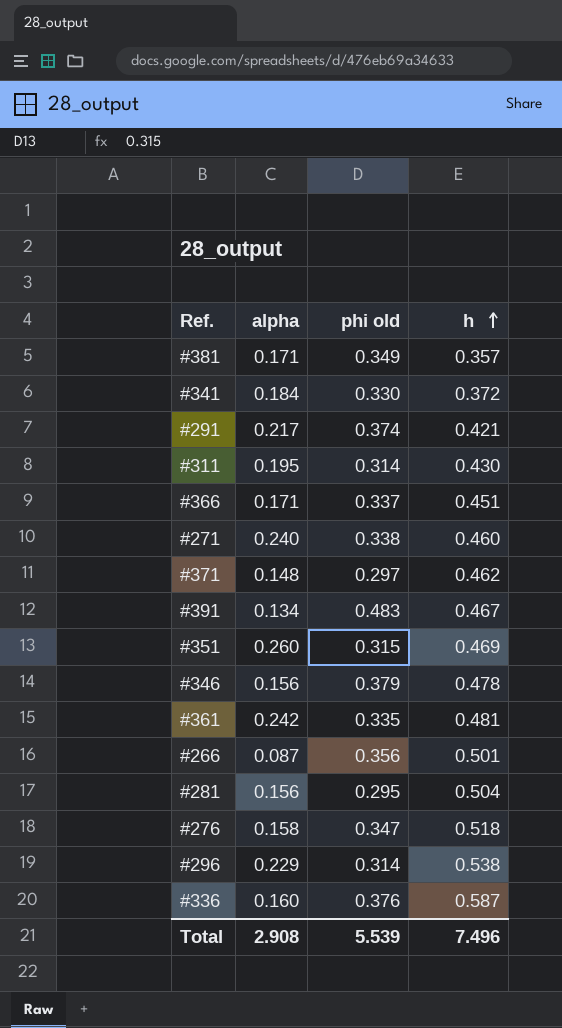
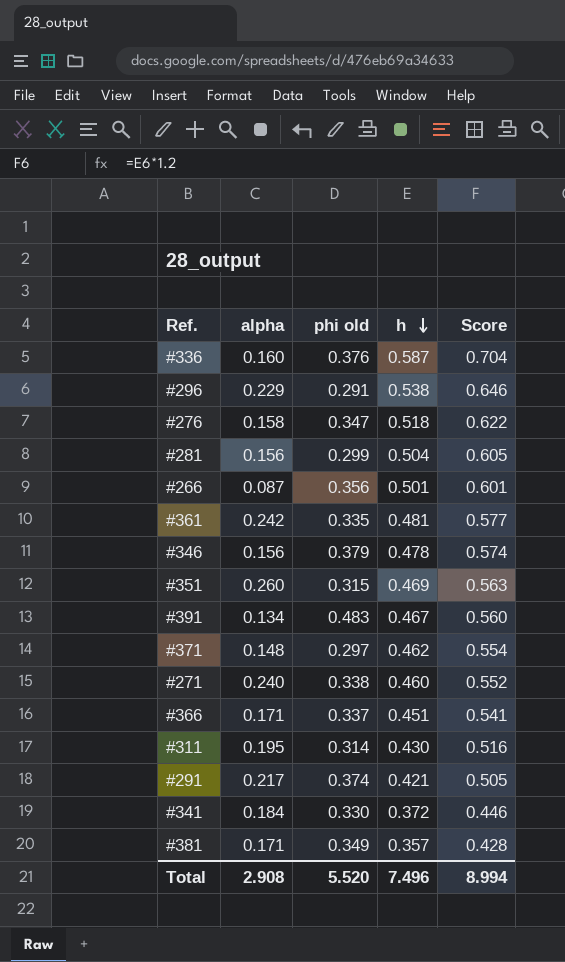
row order: h ascending -> h descending
column Score | formula: none -> [h] * 1.2
#296 | phi old: 0.314 -> 0.291
#281 | phi old: 0.295 -> 0.299
Total | phi old: 5.539 -> 5.520

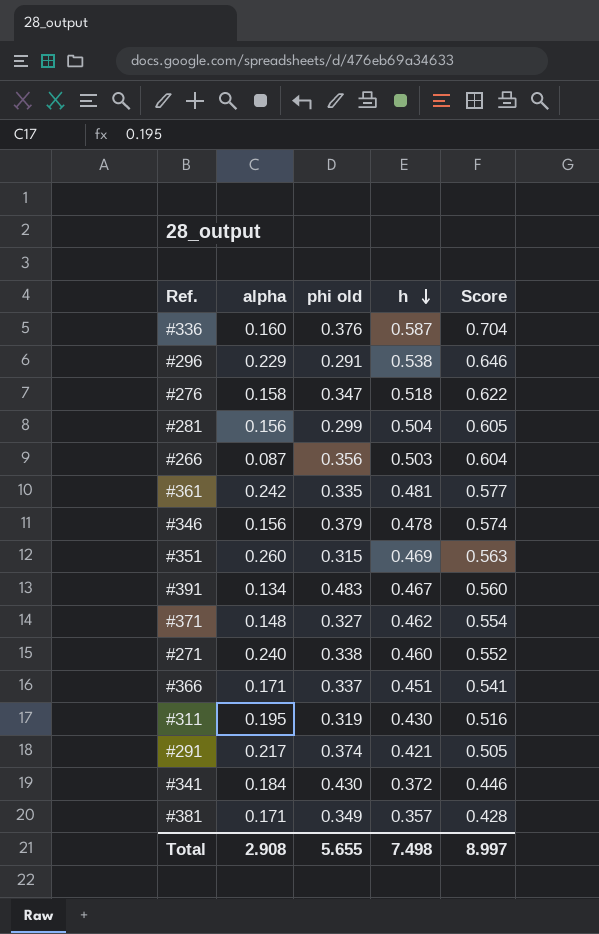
#266 | h: 0.501 -> 0.503
#266 | Score: 0.601 -> 0.604
#371 | phi old: 0.297 -> 0.327
#311 | phi old: 0.314 -> 0.319
#341 | phi old: 0.330 -> 0.430
Total | phi old: 5.520 -> 5.655
Total | h: 7.496 -> 7.498
Total | Score: 8.994 -> 8.997

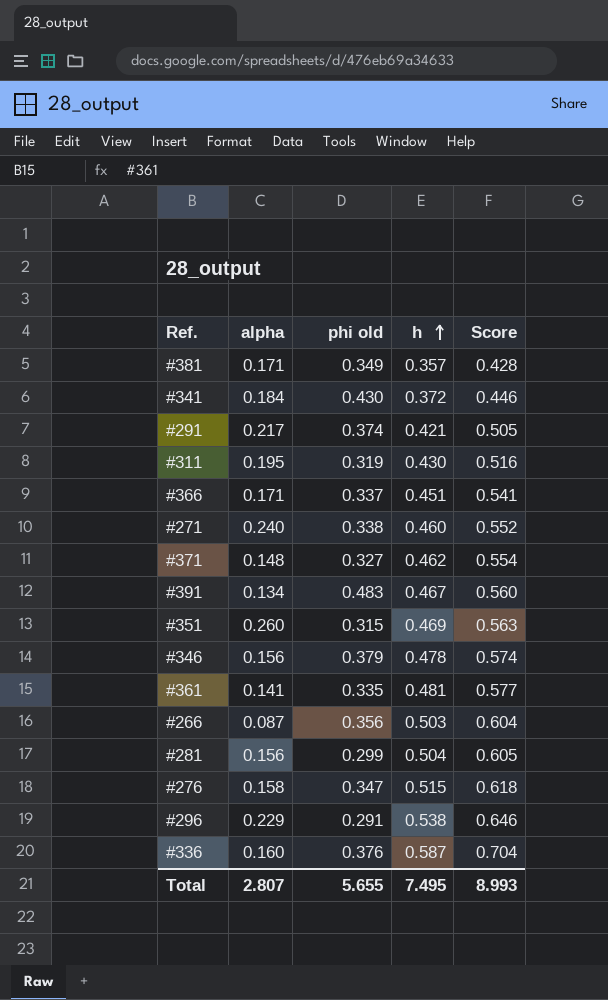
row order: h descending -> h ascending
#361 | alpha: 0.242 -> 0.141
#276 | h: 0.518 -> 0.515
#276 | Score: 0.622 -> 0.618
Total | alpha: 2.908 -> 2.807
Total | h: 7.498 -> 7.495
Total | Score: 8.997 -> 8.993

